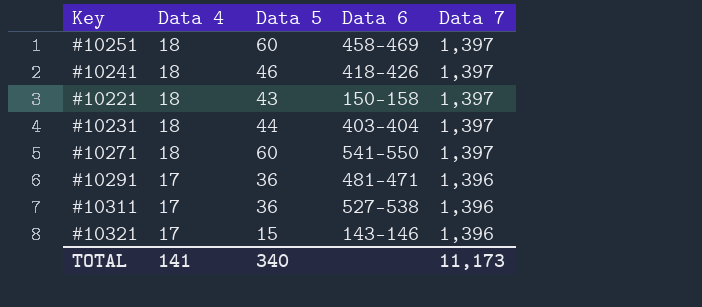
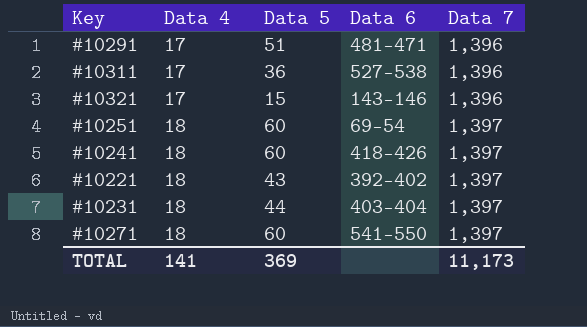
row order: Data 4 descending -> Data 4 ascending
#10291 | Data 5: 36 -> 51
#10251 | Data 6: 458-469 -> 69-54
#10241 | Data 5: 46 -> 60
#10221 | Data 6: 150-158 -> 392-402
TOTAL | Data 5: 340 -> 369

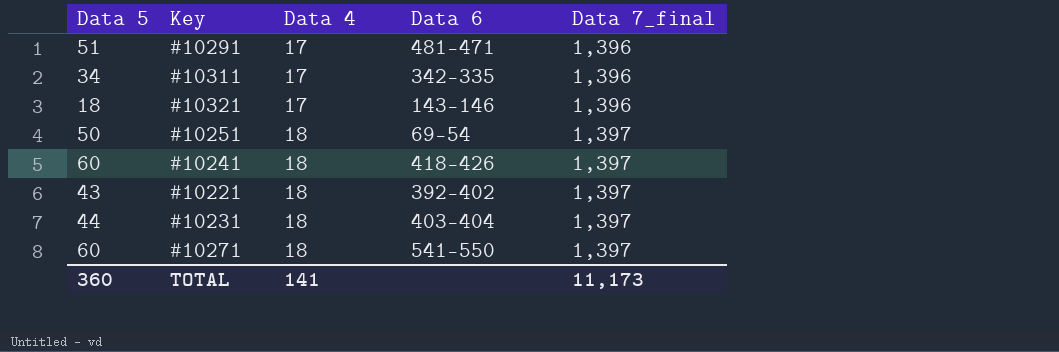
column Data 5 | position: 3 -> 1
column name: Data 7 -> Data 7_final
#10311 | Data 5: 36 -> 34
#10311 | Data 6: 527-538 -> 342-335
#10321 | Data 5: 15 -> 18
#10251 | Data 5: 60 -> 50
TOTAL | Data 5: 369 -> 360

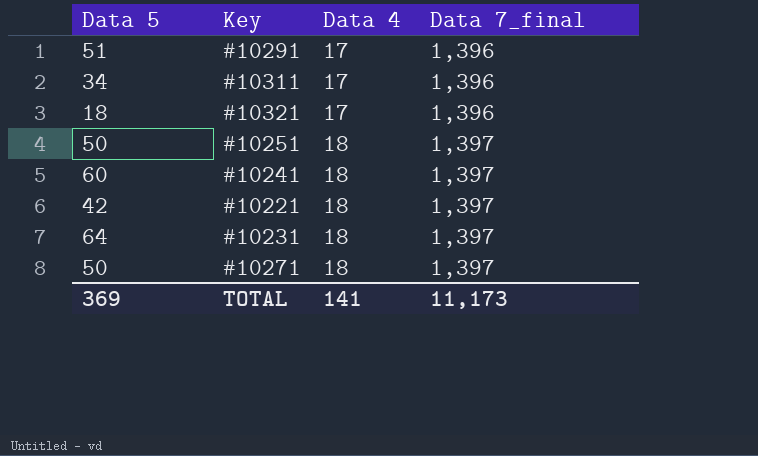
column Data 6 | position: 4 -> none
#10221 | Data 5: 43 -> 42
#10231 | Data 5: 44 -> 64
#10271 | Data 5: 60 -> 50
TOTAL | Data 5: 360 -> 369

